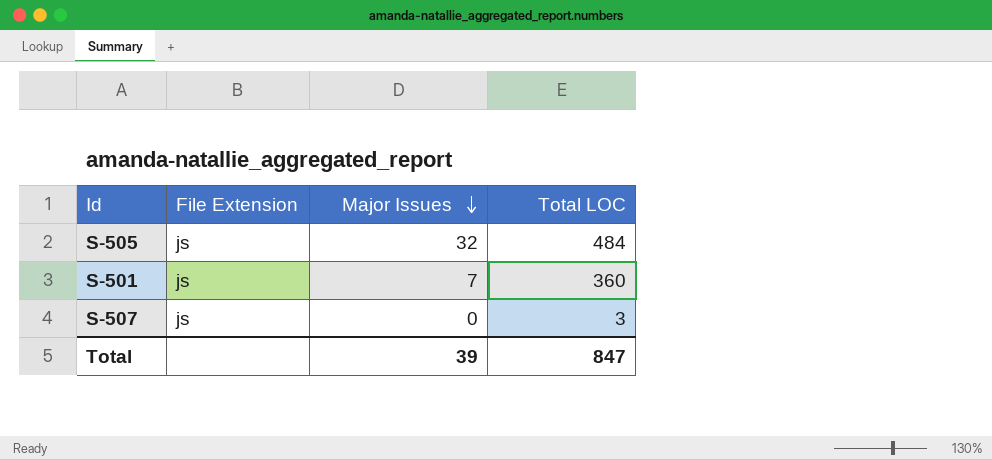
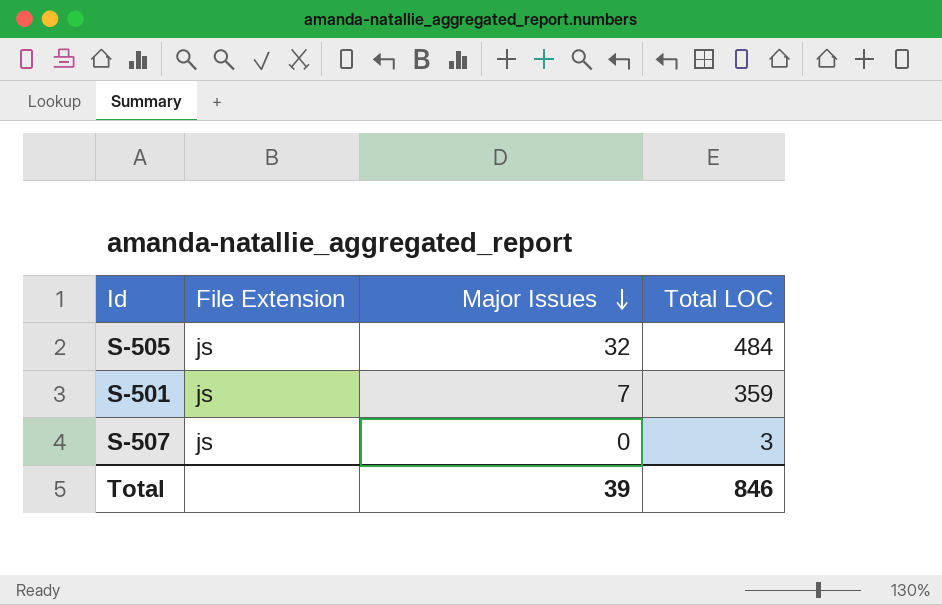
S-501 | Total LOC: 360 -> 359
Total | Total LOC: 847 -> 846

